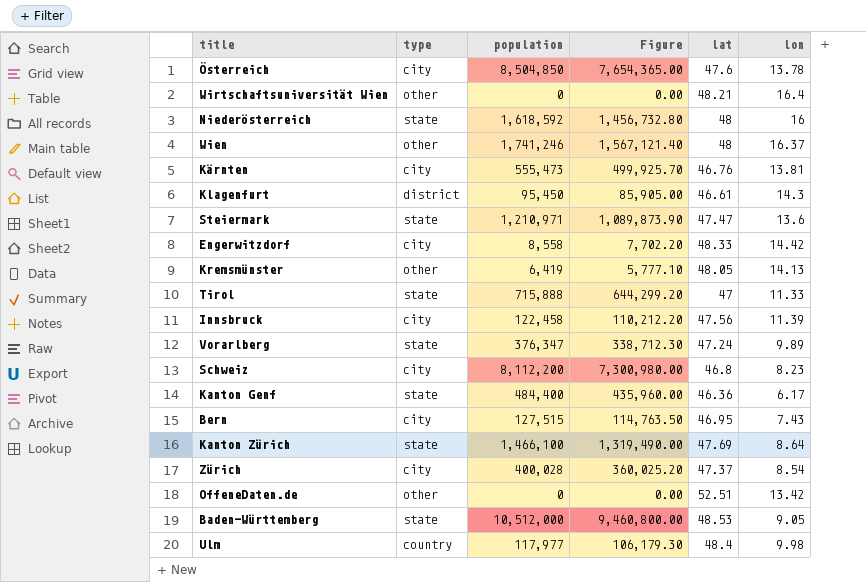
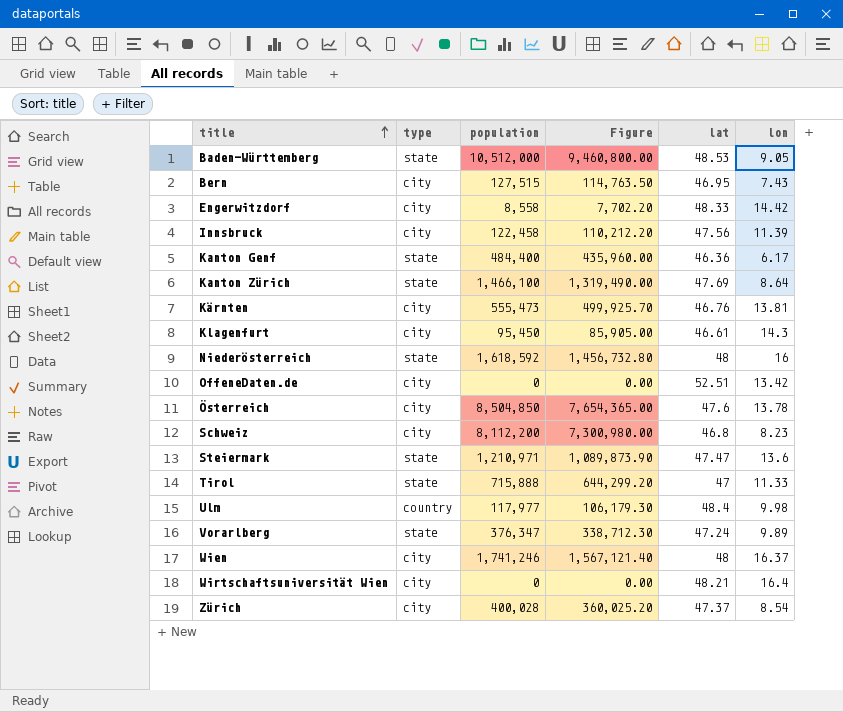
row order: none -> title ascending
row Kremsmünster: other | 6,419 | 5,777.10 | 48.05 | 14.13 -> none
Klagenfurt | type: district -> city
OffeneDaten.de | type: other -> city
Wien | type: other -> city
Wirtschaftsuniversität Wien | type: other -> city

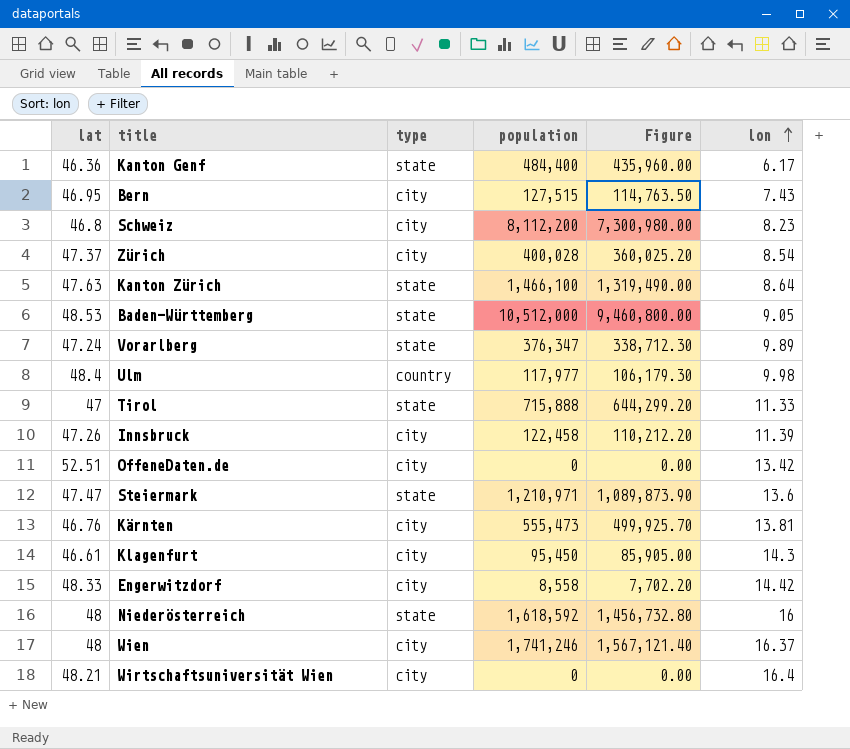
row order: title ascending -> lon ascending
column lat | position: 5 -> 1
row Österreich: city | 8,504,850 | 7,654,365.00 | 47.6 | 13.78 -> none
Kanton Zürich | lat: 47.69 -> 47.63
Innsbruck | lat: 47.56 -> 47.26

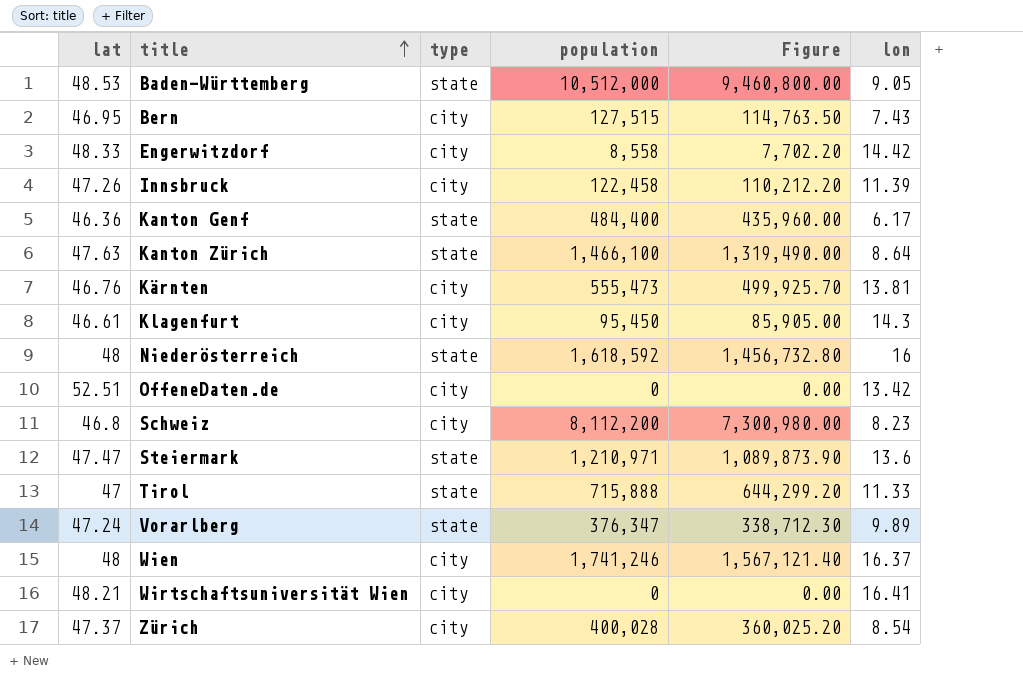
row order: lon ascending -> title ascending
row Ulm: 48.4 | country | 117,977 | 106,179.30 | 9.98 -> none
Wirtschaftsuniversität Wien | lon: 16.4 -> 16.41

